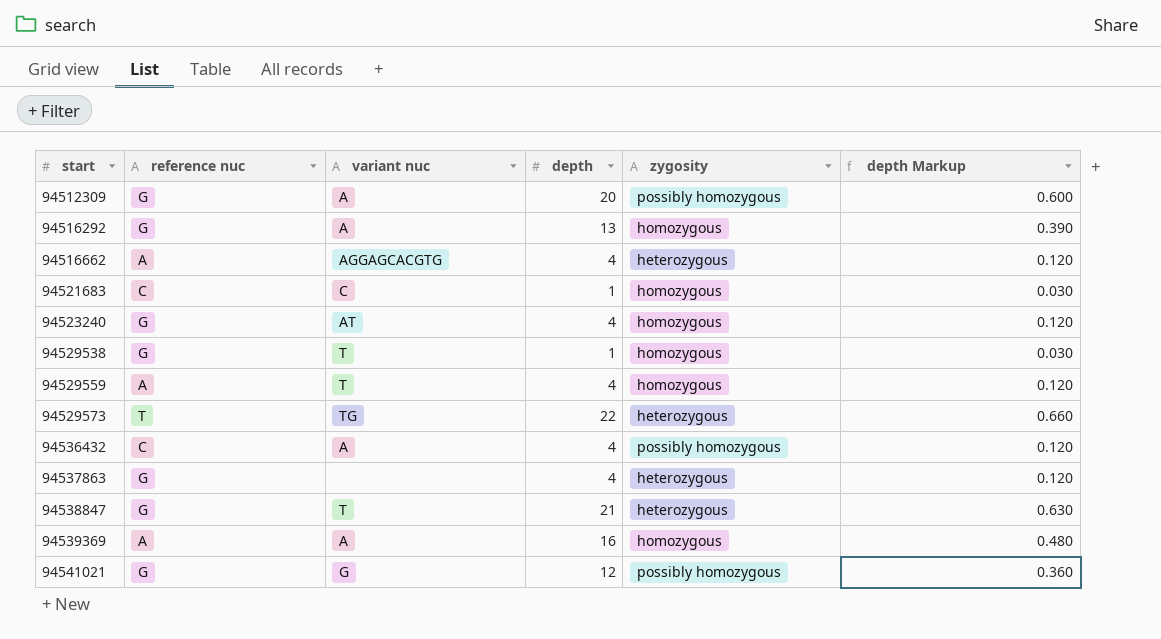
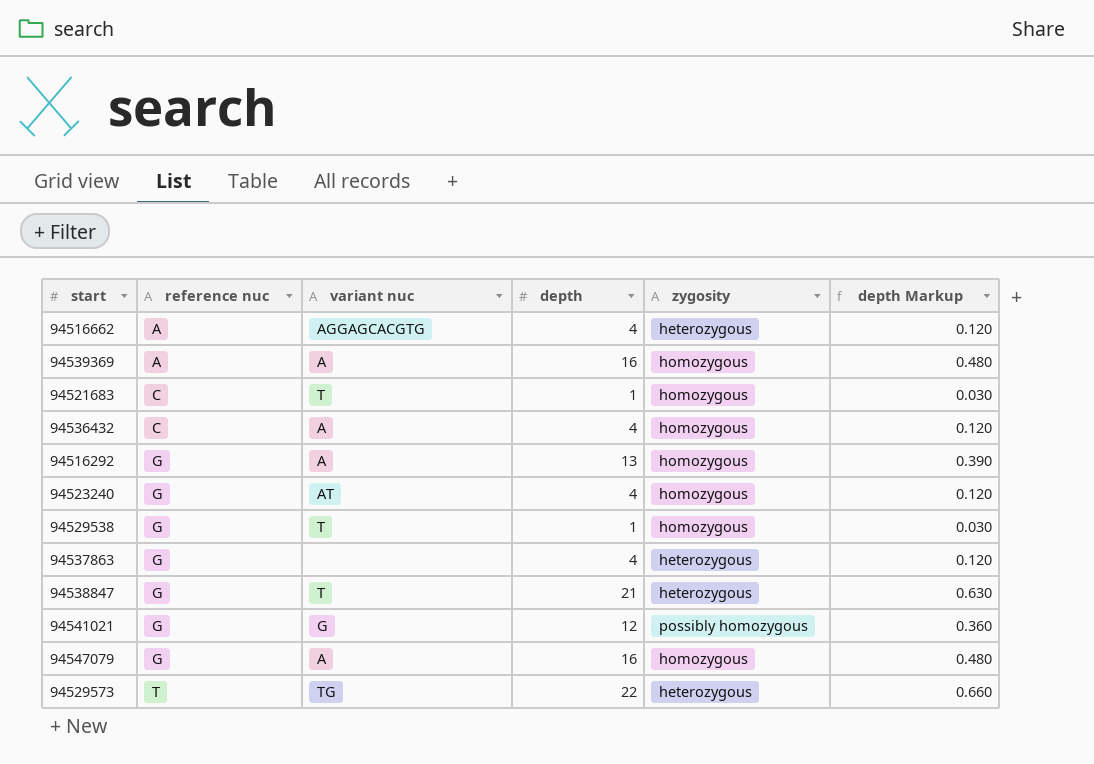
row order: start ascending -> reference nuc ascending
row 94512309: G | A | 20 | possibly homozygous | 0.600 -> none
row 94529559: A | T | 4 | homozygous | 0.120 -> none
94521683 | variant nuc: C -> T
94536432 | zygosity: possibly homozygous -> homozygous
row 94547079: none -> G | A | 16 | homozygous | 0.480

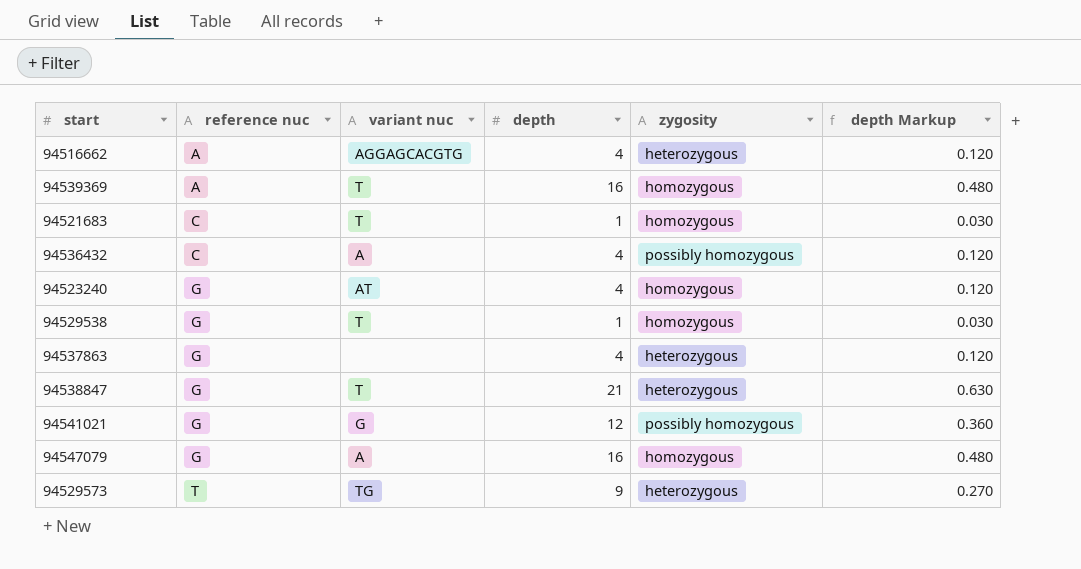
row 94516292: G | A | 13 | homozygous | 0.390 -> none
94539369 | variant nuc: A -> T
94536432 | zygosity: homozygous -> possibly homozygous
94529573 | depth: 22 -> 9
94529573 | depth Markup: 0.660 -> 0.270

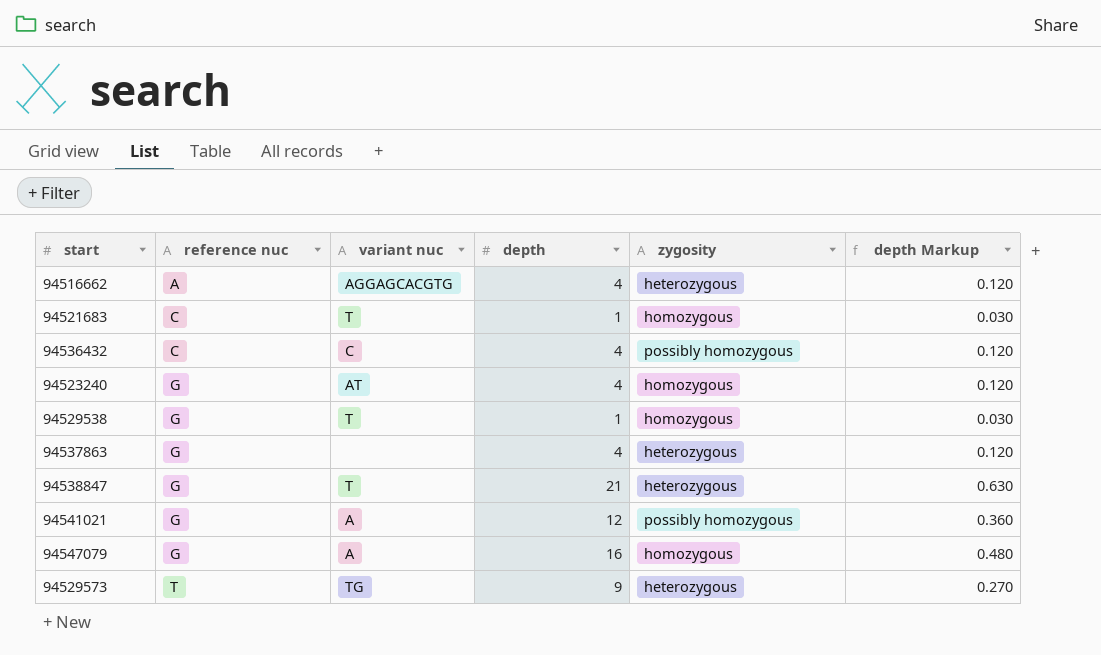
row 94539369: A | T | 16 | homozygous | 0.480 -> none
94536432 | variant nuc: A -> C
94541021 | variant nuc: G -> A

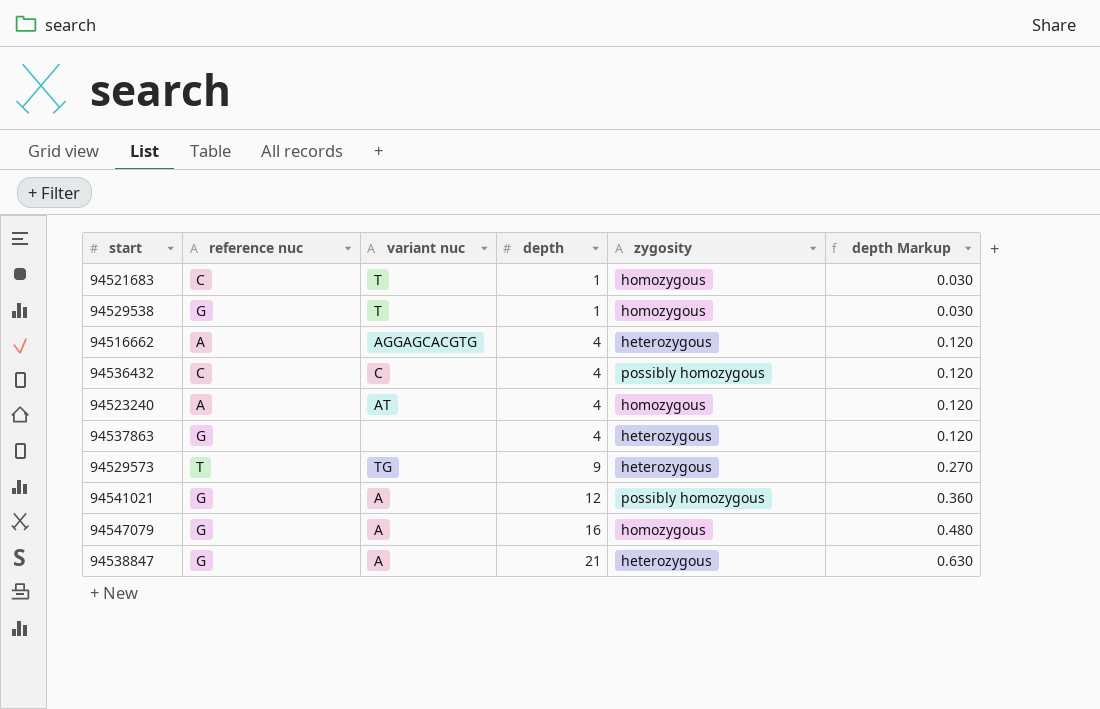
row order: reference nuc ascending -> depth ascending
94523240 | reference nuc: G -> A
94538847 | variant nuc: T -> A

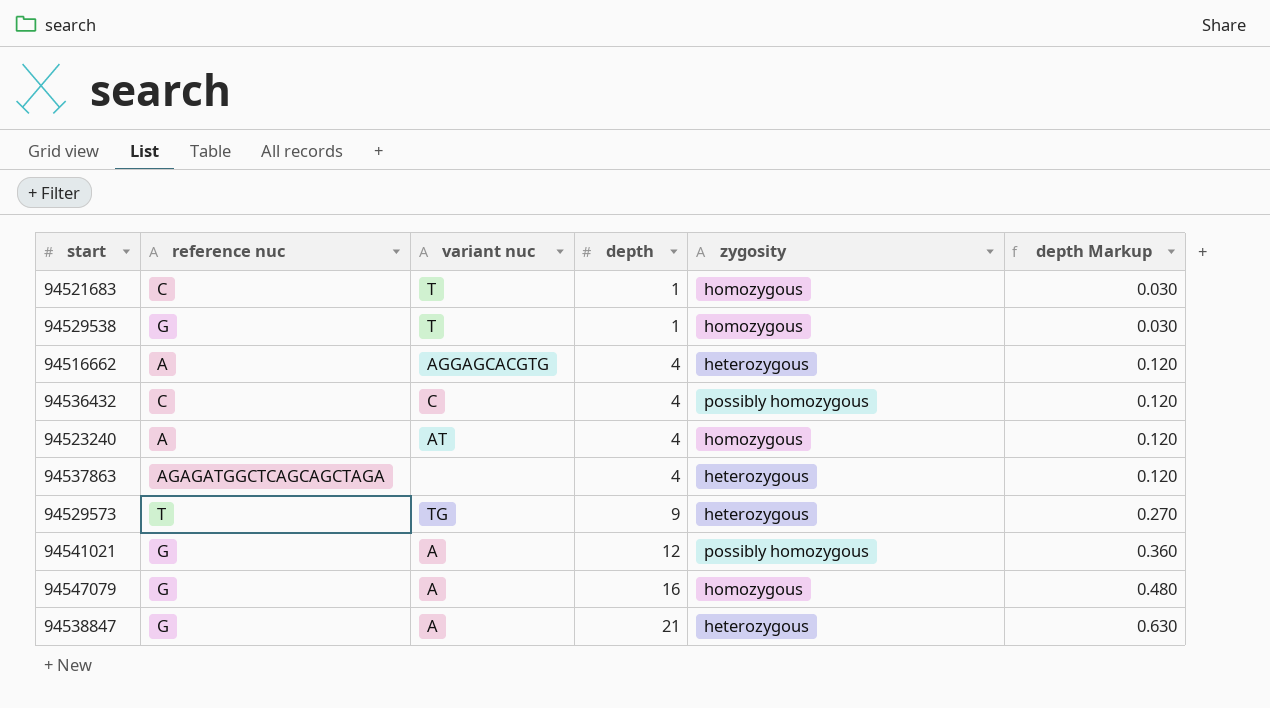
94537863 | reference nuc: G -> AGAGATGGCTCAGCAGCTAGA

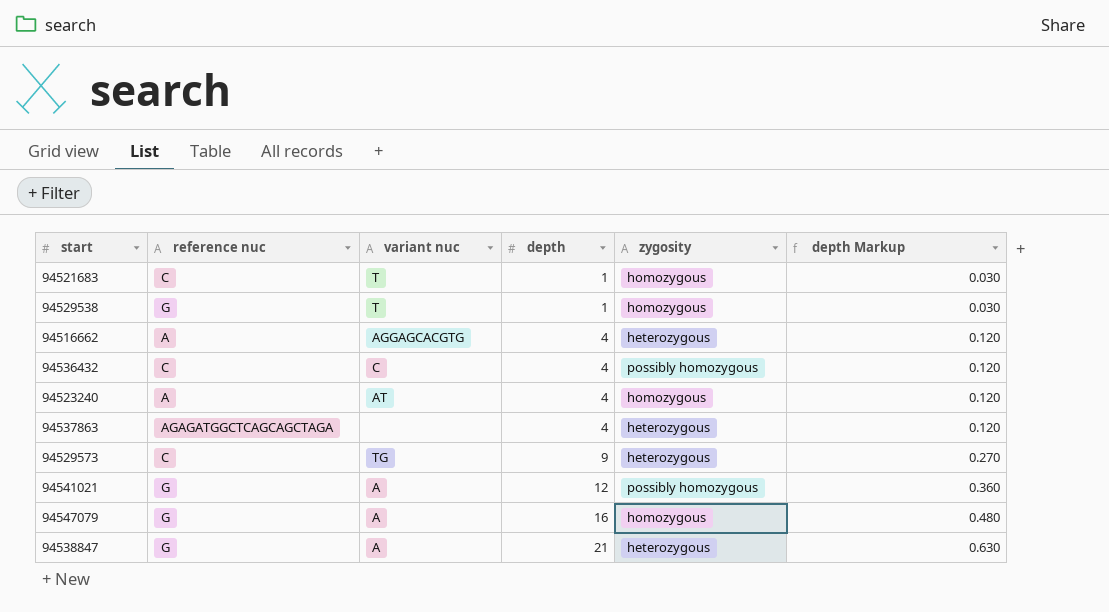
94529573 | reference nuc: T -> C

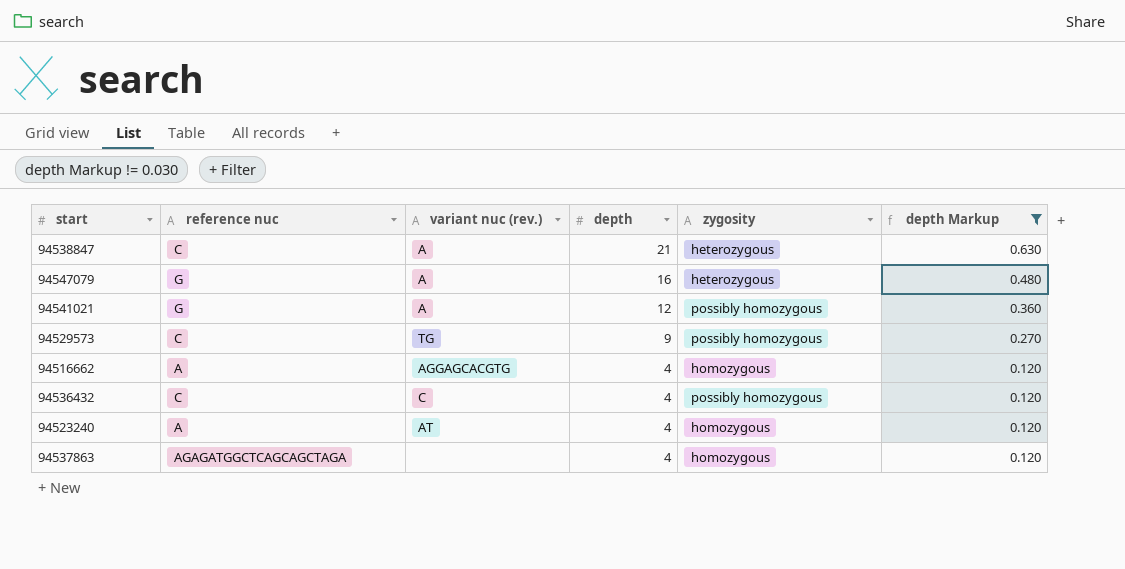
filter: none -> depth Markup != 0.030
row order: depth ascending -> depth descending
column name: variant nuc -> variant nuc (rev.)
94538847 | reference nuc: G -> C
94547079 | zygosity: homozygous -> heterozygous
94529573 | zygosity: heterozygous -> possibly homozygous
94516662 | zygosity: heterozygous -> homozygous
94537863 | zygosity: heterozygous -> homozygous

